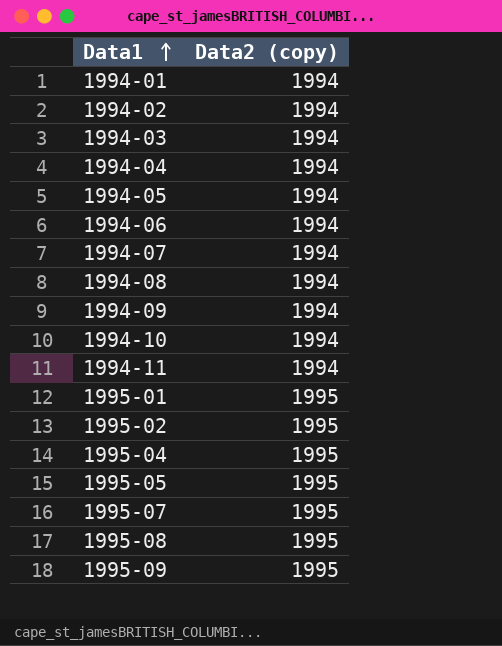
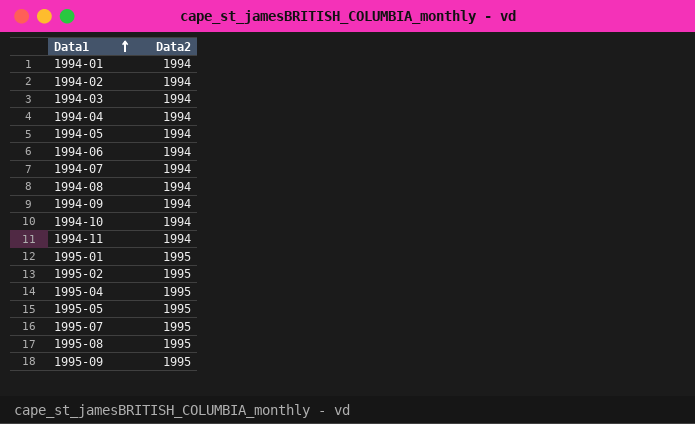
column name: Data2 (copy) -> Data2

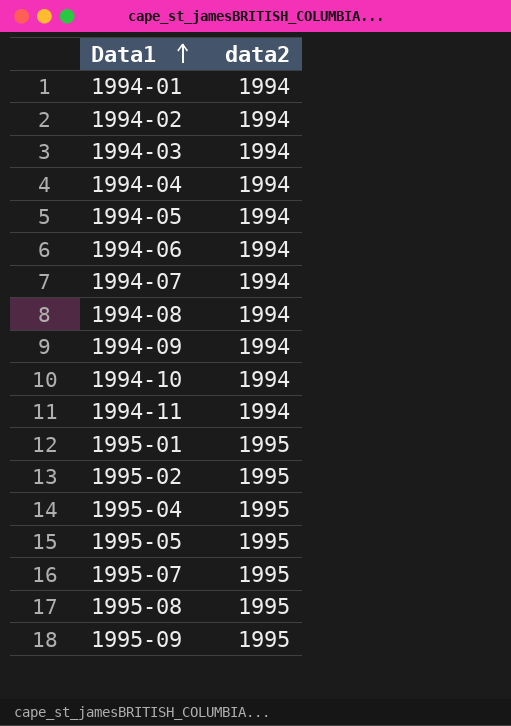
column name: Data2 -> data2

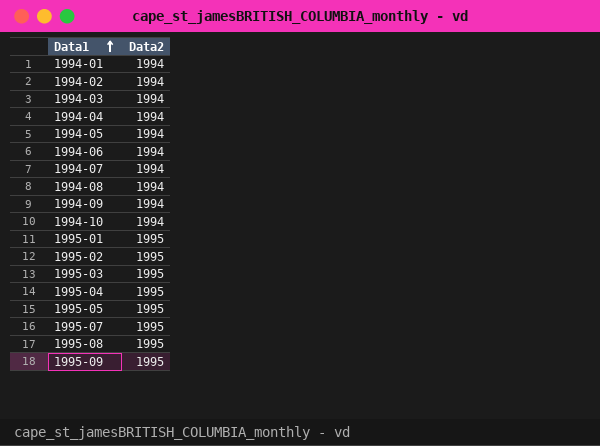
column name: data2 -> Data2
row 1994-11: 1994 -> none
row 1995-03: none -> 1995

